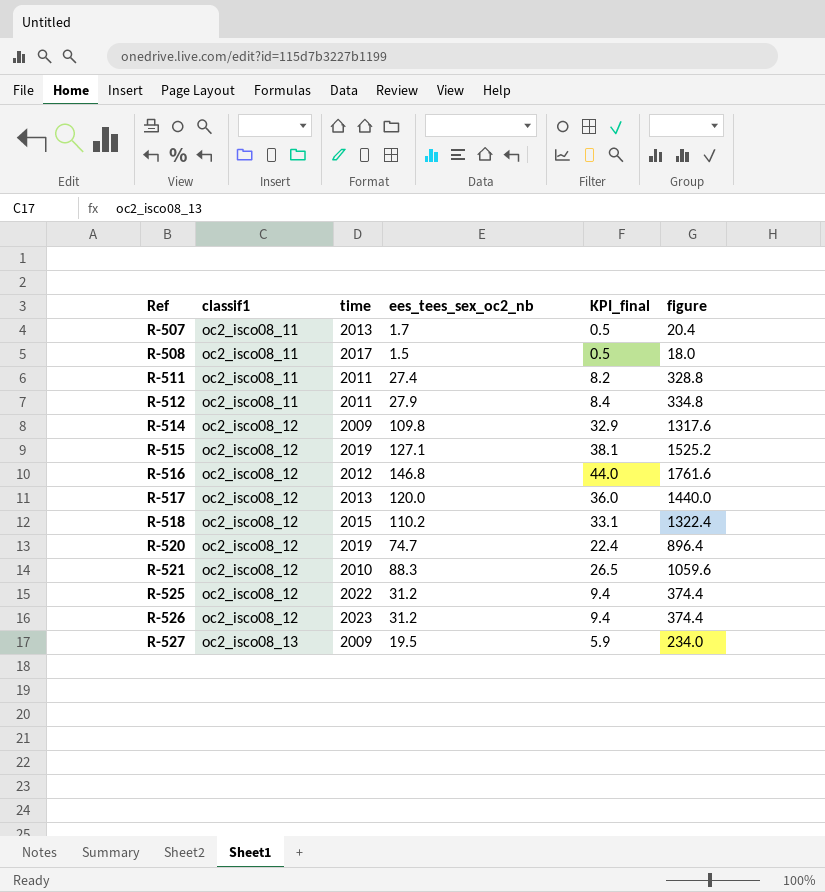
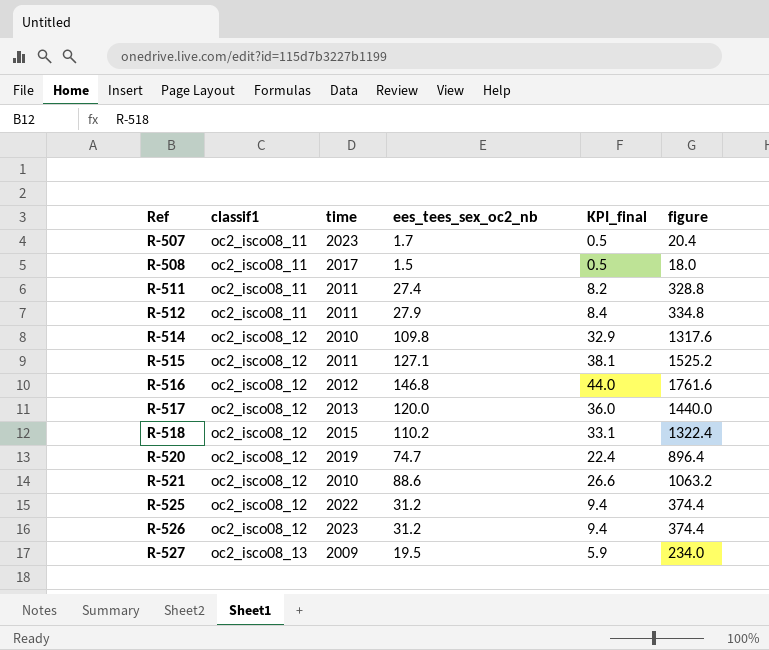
R-507 | time: 2013 -> 2023
R-514 | time: 2009 -> 2010
R-515 | time: 2019 -> 2011
R-521 | ees_tees_sex_oc2_nb: 88.3 -> 88.6
R-521 | KPI_final: 26.5 -> 26.6
R-521 | figure: 1059.6 -> 1063.2

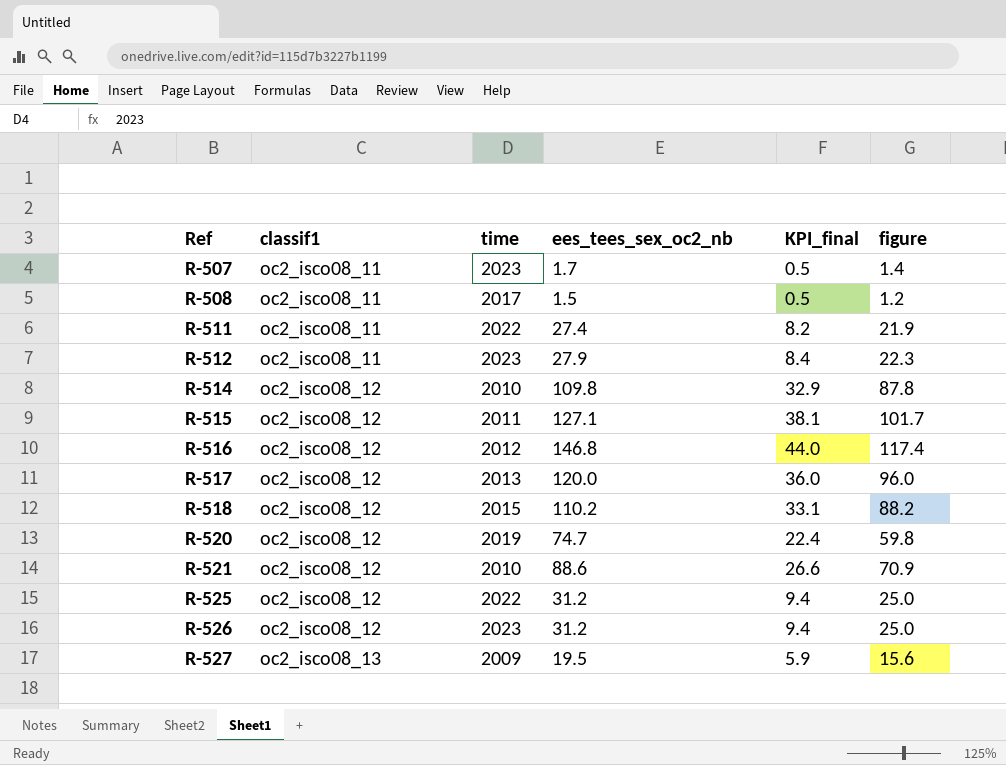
column figure | formula: [ees_tees_sex_oc2_nb] * 12 -> [ees_tees_sex_oc2_nb] * 0.8
R-511 | time: 2011 -> 2022
R-512 | time: 2011 -> 2023

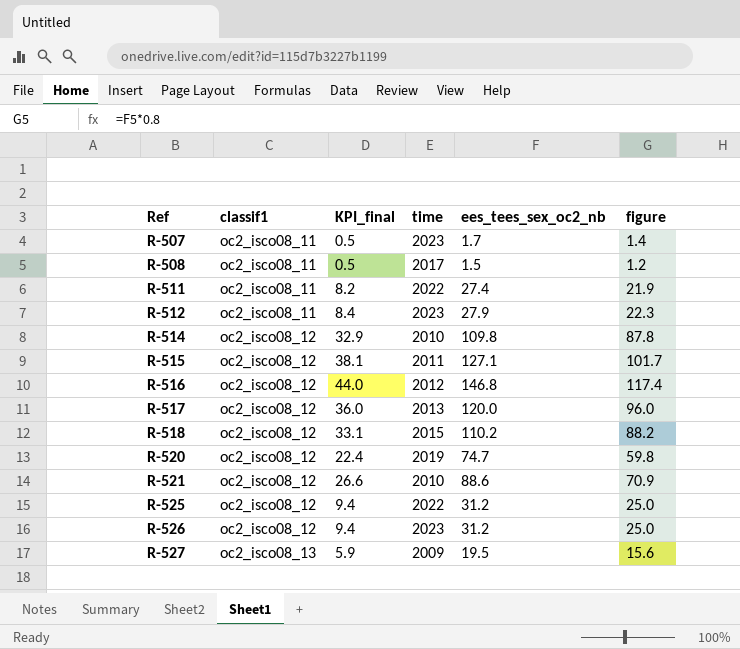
column KPI_final | position: 5 -> 3

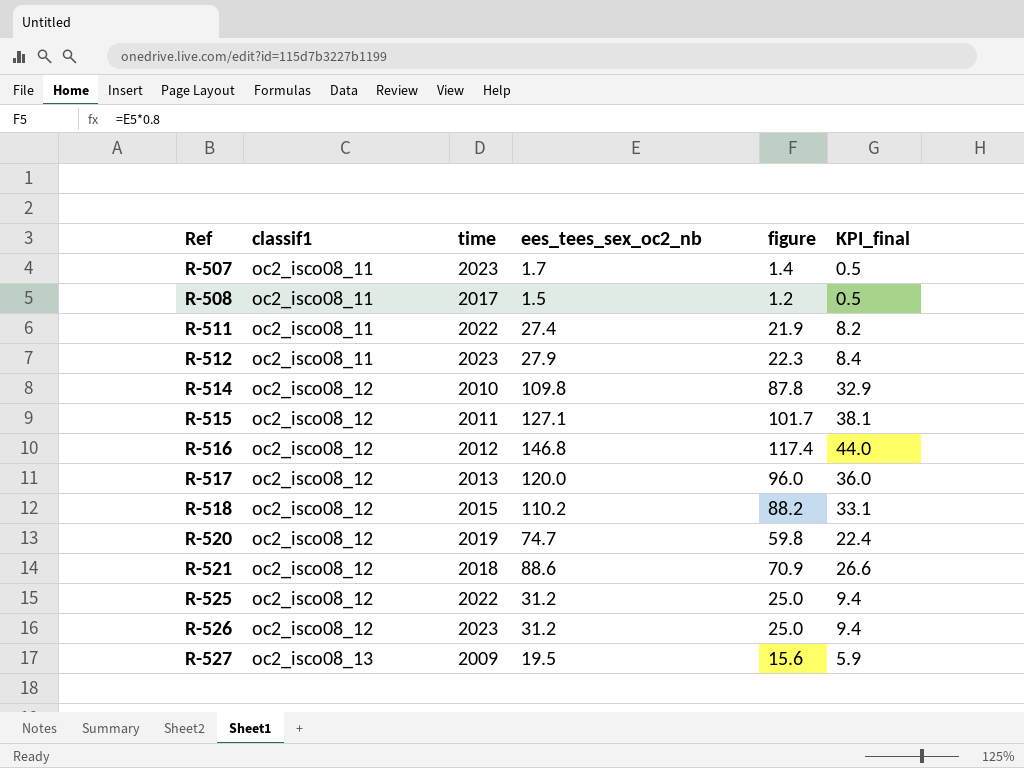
column KPI_final | position: 3 -> 6
R-521 | time: 2010 -> 2018

